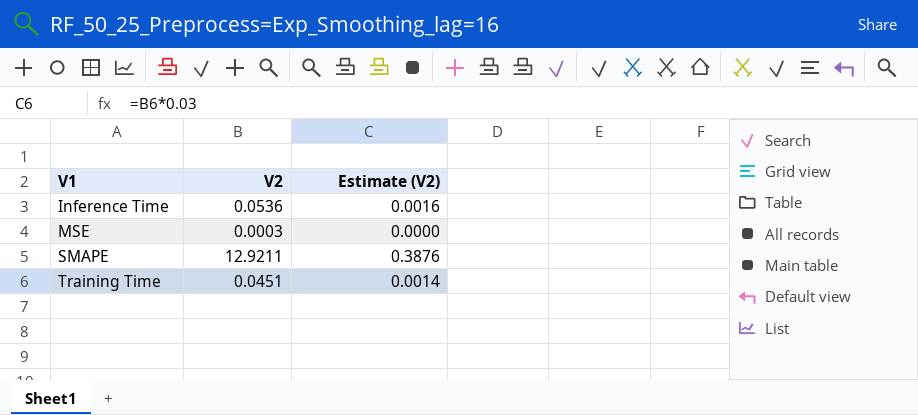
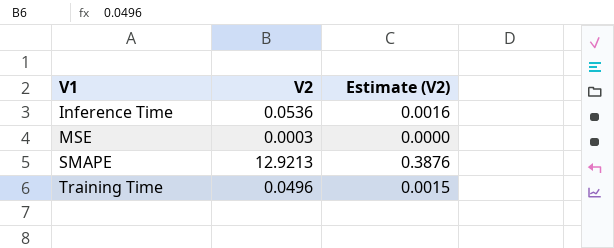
SMAPE | V2: 12.9211 -> 12.9213
Training Time | V2: 0.0451 -> 0.0496
Training Time | Estimate (V2): 0.0014 -> 0.0015

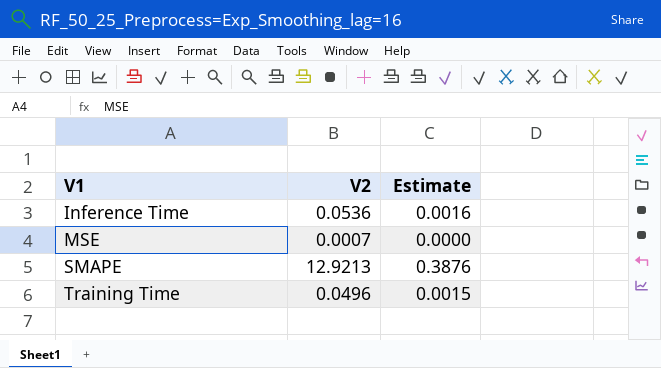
column name: Estimate (V2) -> Estimate
MSE | V2: 0.0003 -> 0.0007

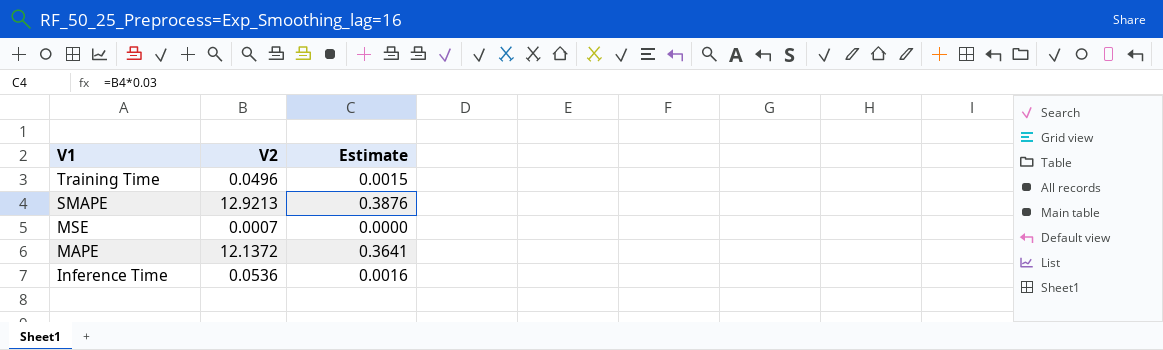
row order: V1 ascending -> V1 descending
row MAPE: none -> 12.1372 | 0.3641

